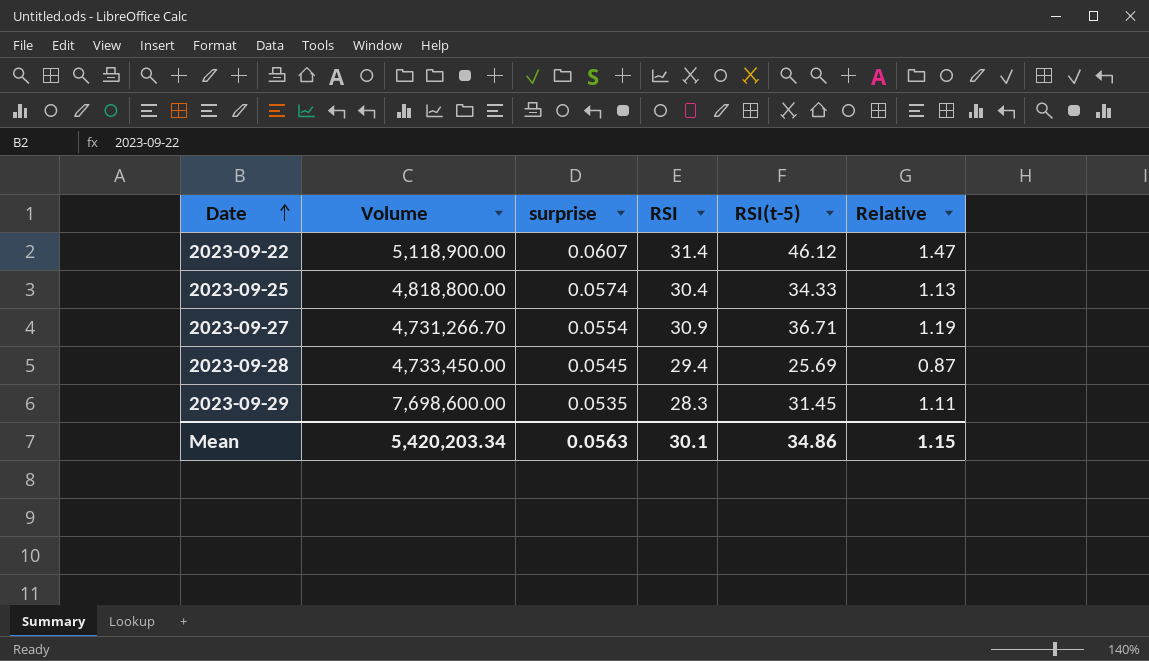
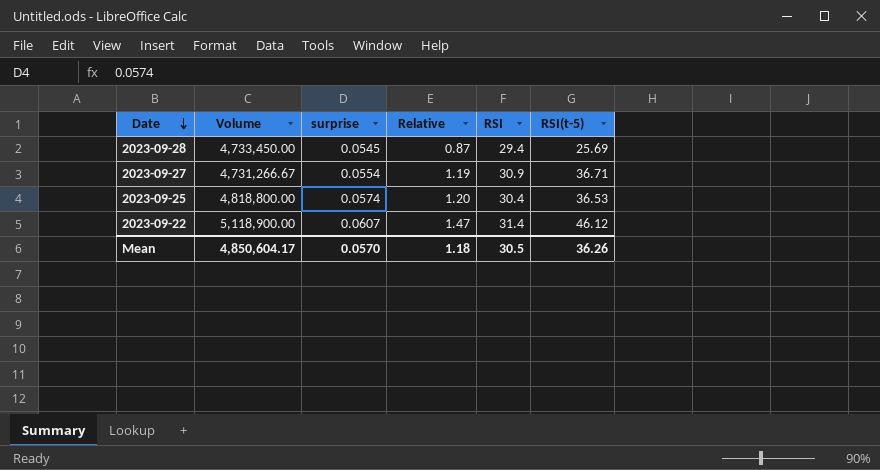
row order: Date ascending -> Date descending
column Relative | position: 6 -> 4
row 2023-09-29: 7,698,600.00 | 0.0535 | 28.3 | 31.45 | 1.11 -> none
2023-09-27 | Volume: 4,731,266.70 -> 4,731,266.67
2023-09-25 | Relative: 1.13 -> 1.20
2023-09-25 | RSI(t-5): 34.33 -> 36.53
Mean | Volume: 5,420,203.34 -> 4,850,604.17
Mean | surprise: 0.0563 -> 0.0570
Mean | Relative: 1.15 -> 1.18
Mean | RSI: 30.1 -> 30.5
Mean | RSI(t-5): 34.86 -> 36.26

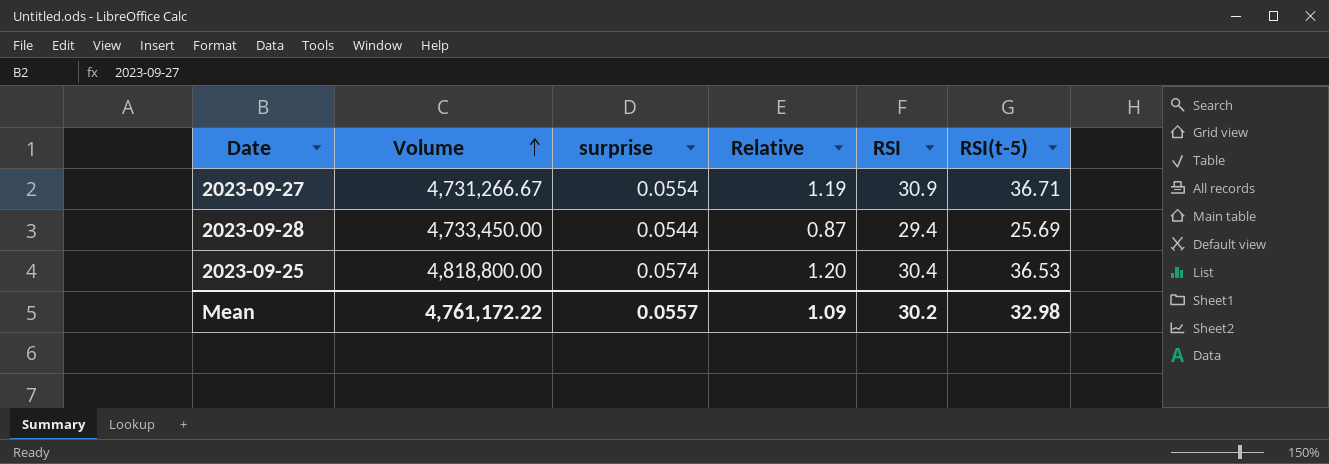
row order: Date descending -> Volume ascending
row 2023-09-22: 5,118,900.00 | 0.0607 | 1.47 | 31.4 | 46.12 -> none
2023-09-28 | surprise: 0.0545 -> 0.0544
Mean | Volume: 4,850,604.17 -> 4,761,172.22
Mean | surprise: 0.0570 -> 0.0557
Mean | Relative: 1.18 -> 1.09
Mean | RSI: 30.5 -> 30.2
Mean | RSI(t-5): 36.26 -> 32.98

